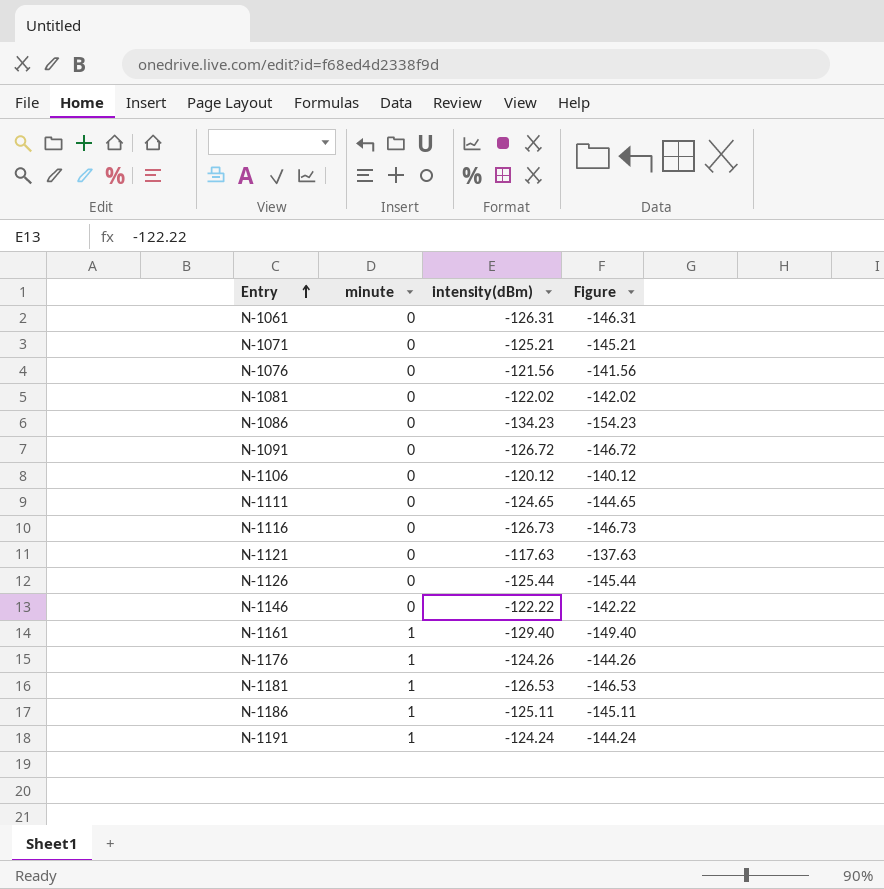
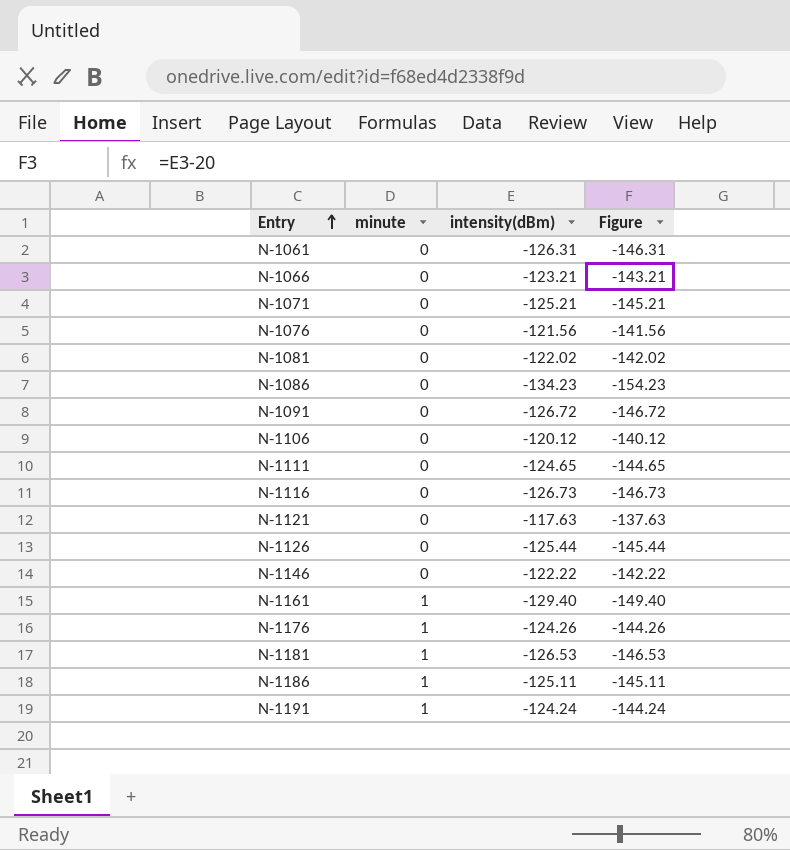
row N-1066: none -> 0 | -123.21 | -143.21

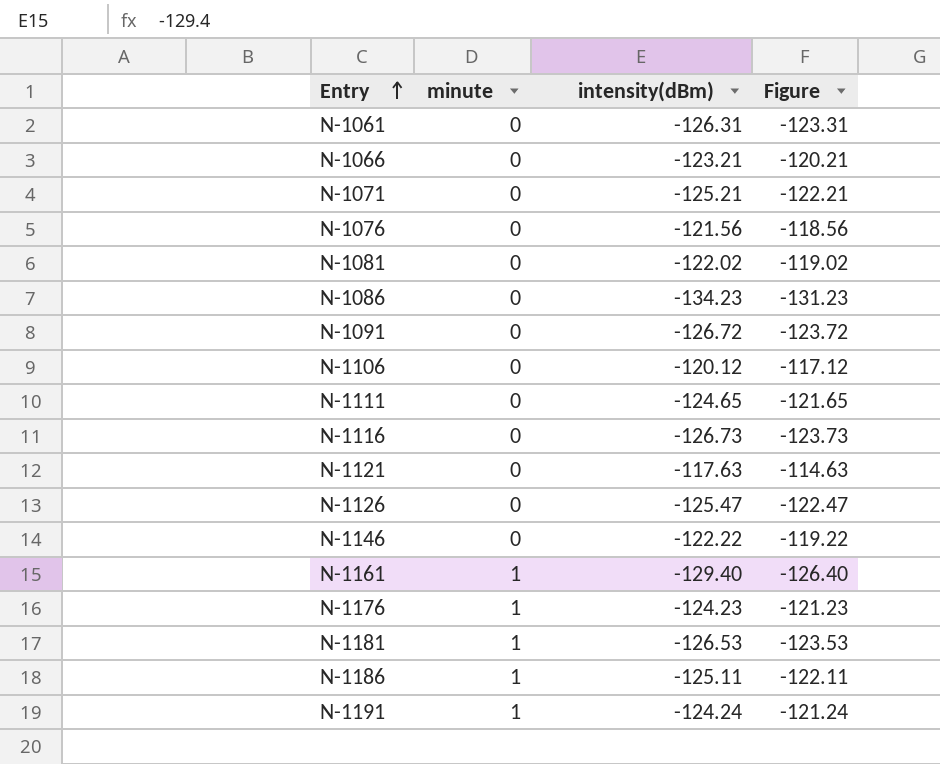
column Figure | formula: [intensity(dBm)] - 20 -> [intensity(dBm)] + 3
N-1126 | intensity(dBm): -125.44 -> -125.47
N-1176 | intensity(dBm): -124.26 -> -124.23

